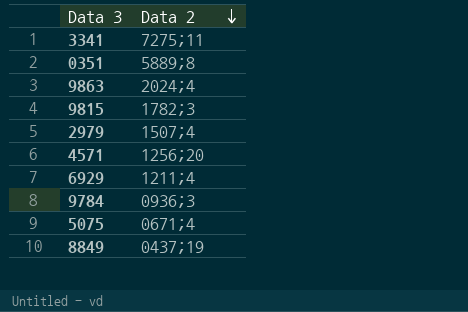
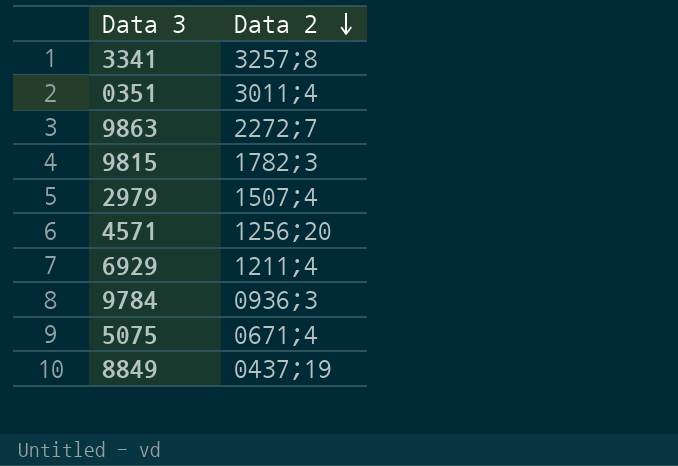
3341 | Data 2: 7275;11 -> 3257;8
0351 | Data 2: 5889;8 -> 3011;4
9863 | Data 2: 2024;4 -> 2272;7

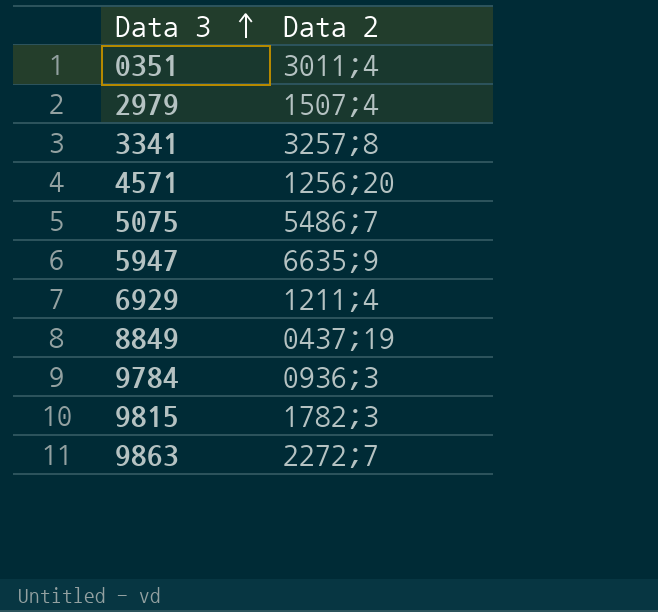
row order: Data 2 descending -> Data 3 ascending
5075 | Data 2: 0671;4 -> 5486;7
row 5947: none -> 6635;9

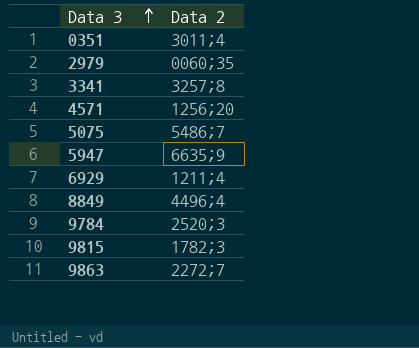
2979 | Data 2: 1507;4 -> 0060;35
8849 | Data 2: 0437;19 -> 4496;4
9784 | Data 2: 0936;3 -> 2520;3

